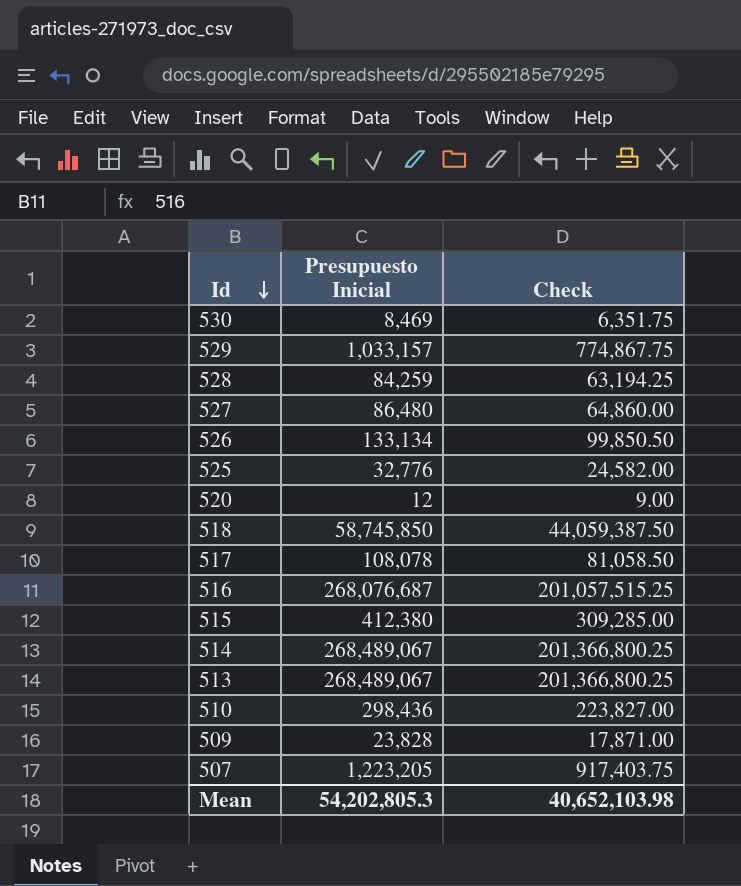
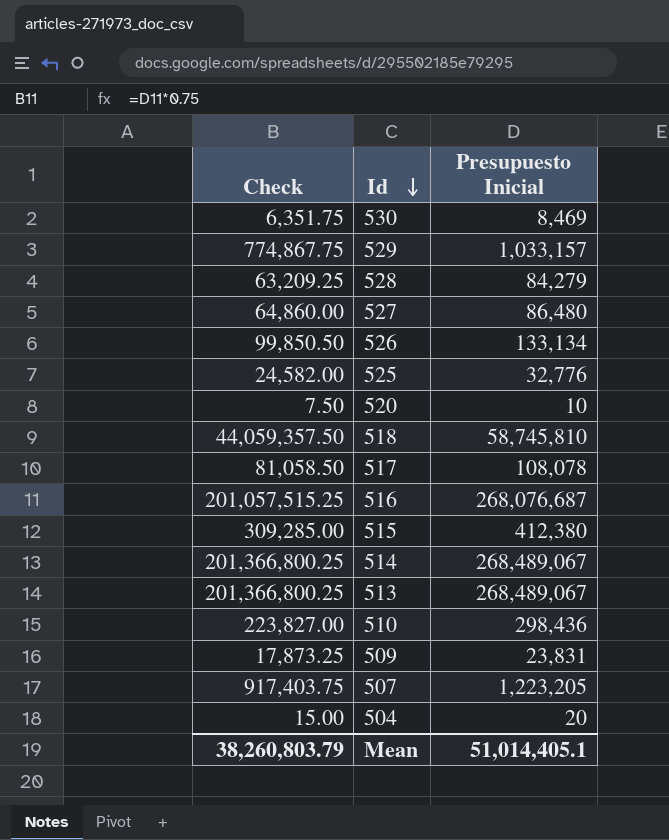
column Check | position: 3 -> 1
528 | Check: 63,194.25 -> 63,209.25
528 | Presupuesto Inicial: 84,259 -> 84,279
520 | Check: 9.00 -> 7.50
520 | Presupuesto Inicial: 12 -> 10
518 | Check: 44,059,387.50 -> 44,059,357.50
518 | Presupuesto Inicial: 58,745,850 -> 58,745,810
509 | Check: 17,871.00 -> 17,873.25
509 | Presupuesto Inicial: 23,828 -> 23,831
row 504: none -> 15.00 | 20
Mean | Check: 40,652,103.98 -> 38,260,803.79
Mean | Presupuesto Inicial: 54,202,805.3 -> 51,014,405.1

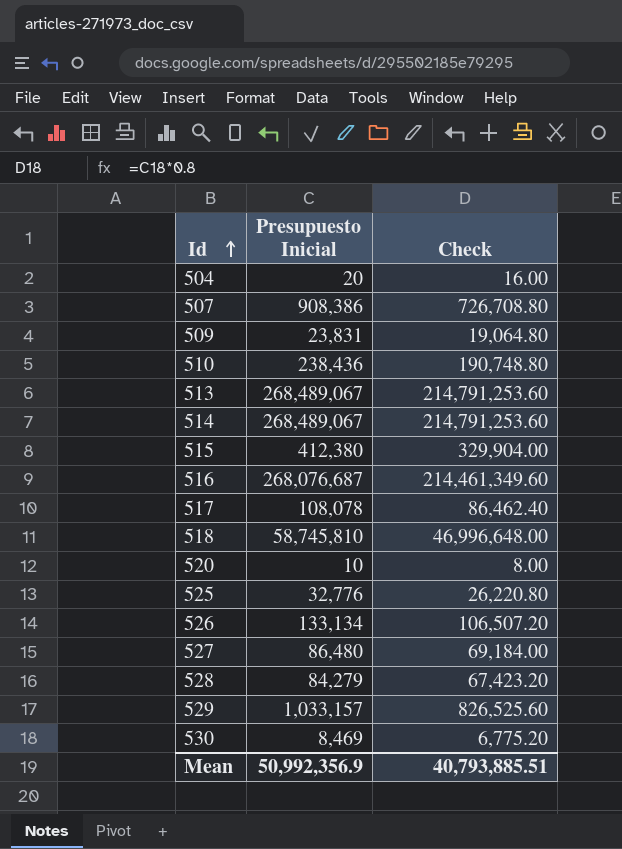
row order: Id descending -> Id ascending
column Check | formula: [Presupuesto Inicial] * 0.75 -> [Presupuesto Inicial] * 0.8
column Check | position: 1 -> 3
507 | Presupuesto Inicial: 1,223,205 -> 908,386
510 | Presupuesto Inicial: 298,436 -> 238,436
Mean | Presupuesto Inicial: 51,014,405.1 -> 50,992,356.9
Mean | Check: 38,260,803.79 -> 40,793,885.51

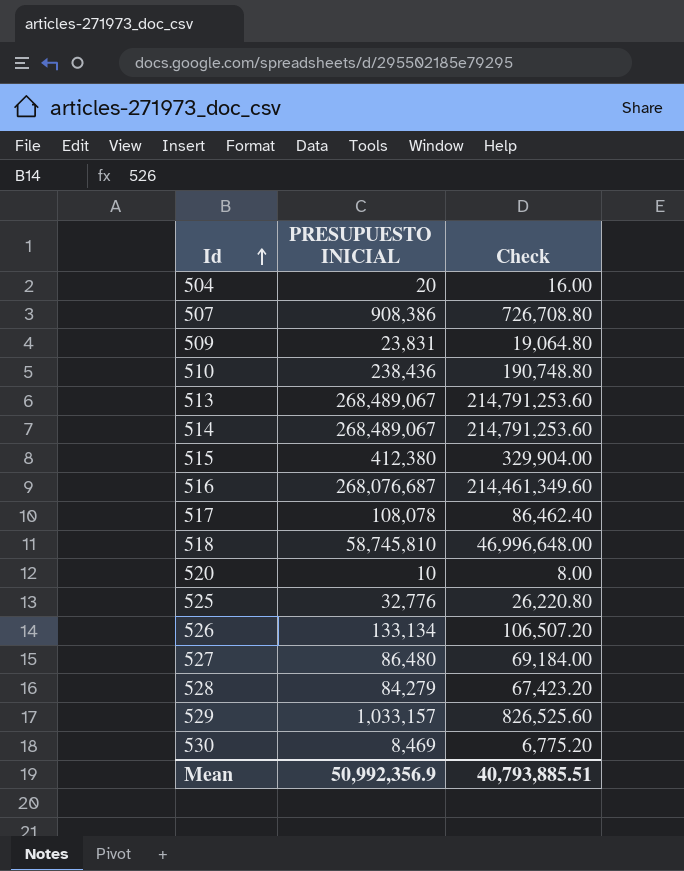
column name: Presupuesto Inicial -> PRESUPUESTO INICIAL

